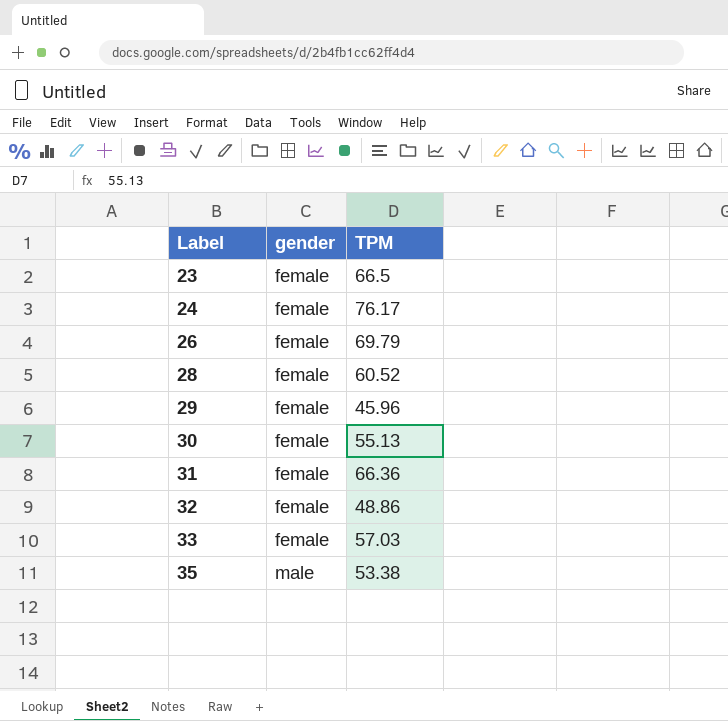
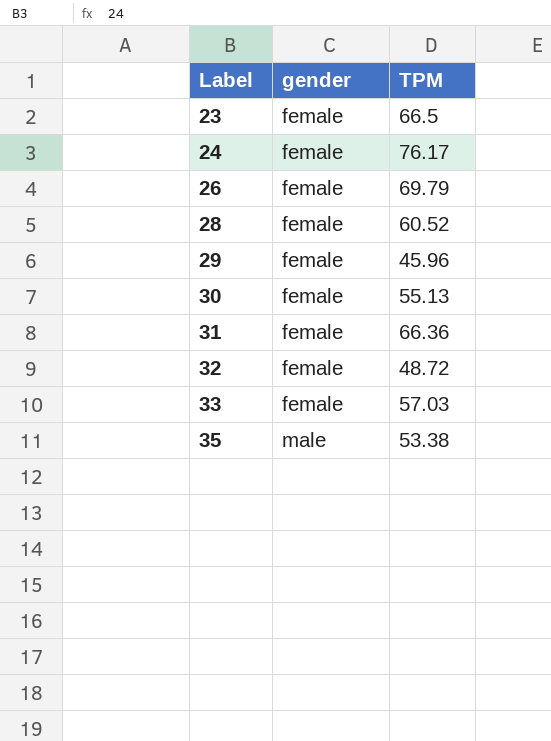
32 | TPM: 48.86 -> 48.72

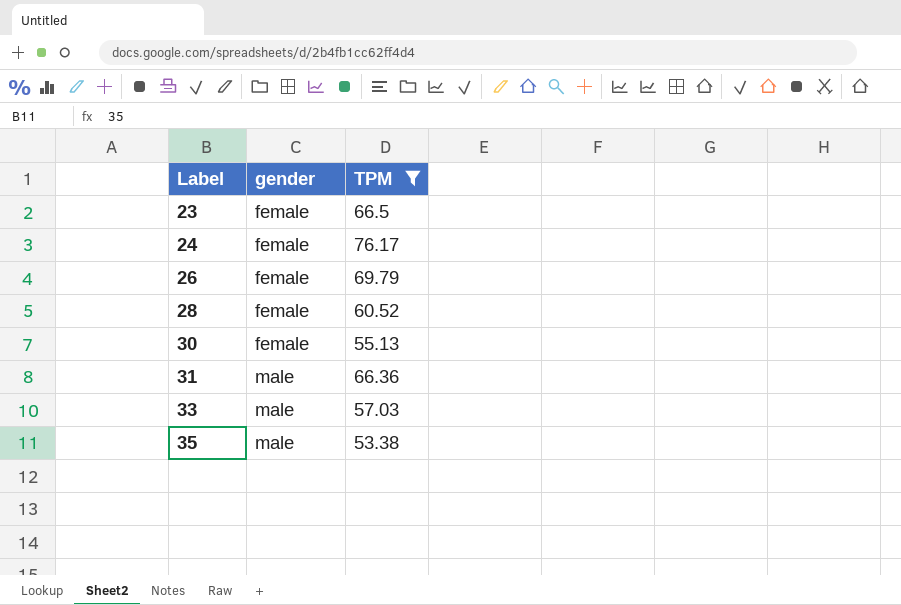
filter: none -> TPM >= 53.38
31 | gender: female -> male
33 | gender: female -> male

